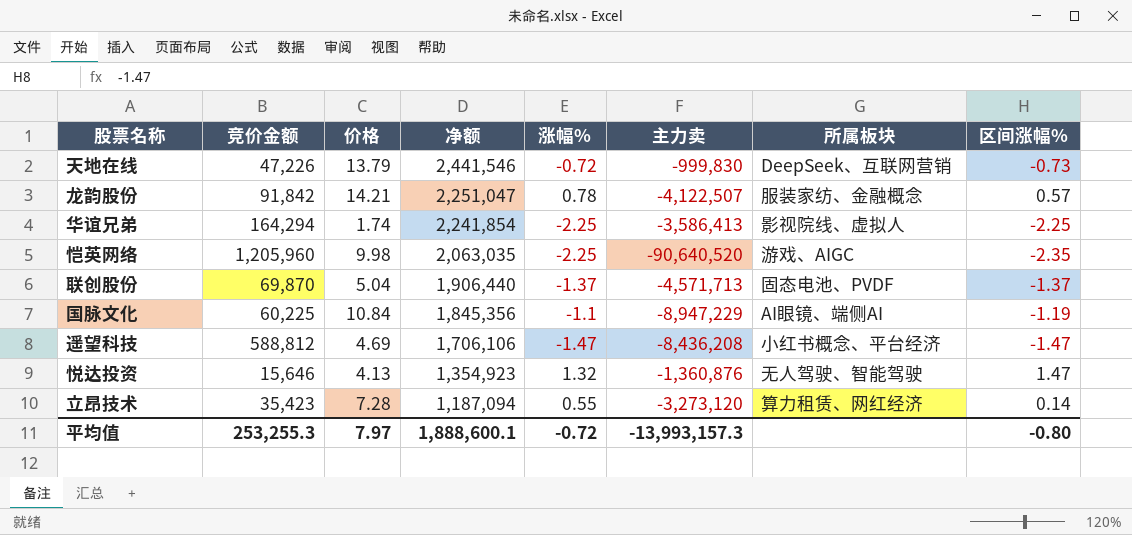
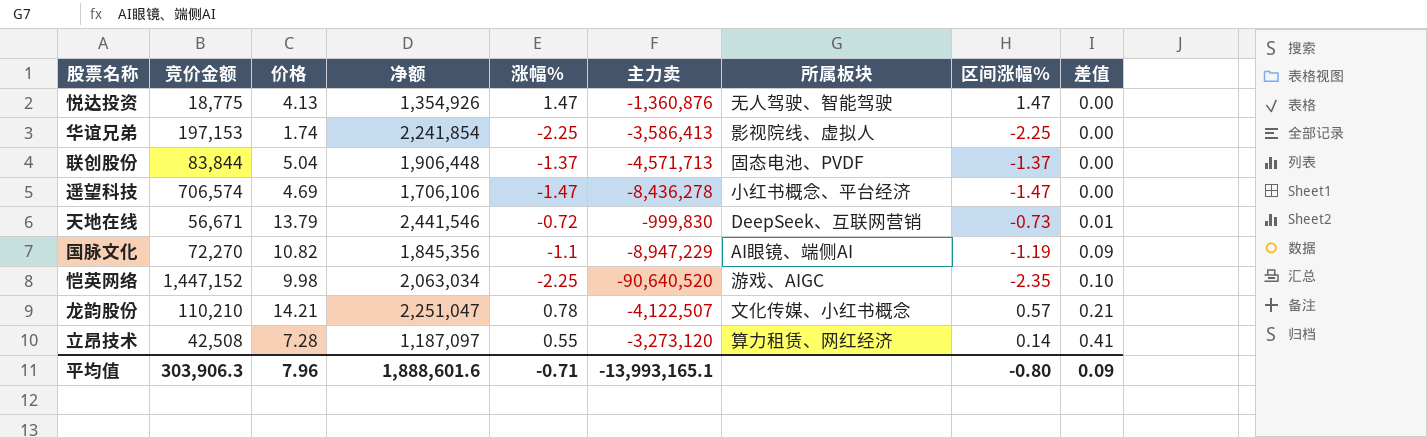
row order: 净额 descending -> 差值 ascending
column 差值 | formula: none -> [涨幅%] - [区间涨幅%]
悦达投资 | 竞价金额: 15,646 -> 18,775
悦达投资 | 净额: 1,354,923 -> 1,354,926
悦达投资 | 涨幅%: 1.32 -> 1.47
华谊兄弟 | 竞价金额: 164,294 -> 197,153
联创股份 | 竞价金额: 69,870 -> 83,844
联创股份 | 净额: 1,906,440 -> 1,906,448
遥望科技 | 竞价金额: 588,812 -> 706,574
遥望科技 | 主力卖: -8,436,208 -> -8,436,278
天地在线 | 竞价金额: 47,226 -> 56,671
国脉文化 | 竞价金额: 60,225 -> 72,270
国脉文化 | 价格: 10.84 -> 10.82
恺英网络 | 竞价金额: 1,205,960 -> 1,447,152
恺英网络 | 净额: 2,063,035 -> 2,063,034
龙韵股份 | 竞价金额: 91,842 -> 110,210
龙韵股份 | 所属板块: 服装家纺、金融概念 -> 文化传媒、小红书概念
立昂技术 | 竞价金额: 35,423 -> 42,508
立昂技术 | 净额: 1,187,094 -> 1,187,097
平均值 | 竞价金额: 253,255.3 -> 303,906.3
平均值 | 价格: 7.97 -> 7.96
平均值 | 净额: 1,888,600.1 -> 1,888,601.6
平均值 | 涨幅%: -0.72 -> -0.71
平均值 | 主力卖: -13,993,157.3 -> -13,993,165.1

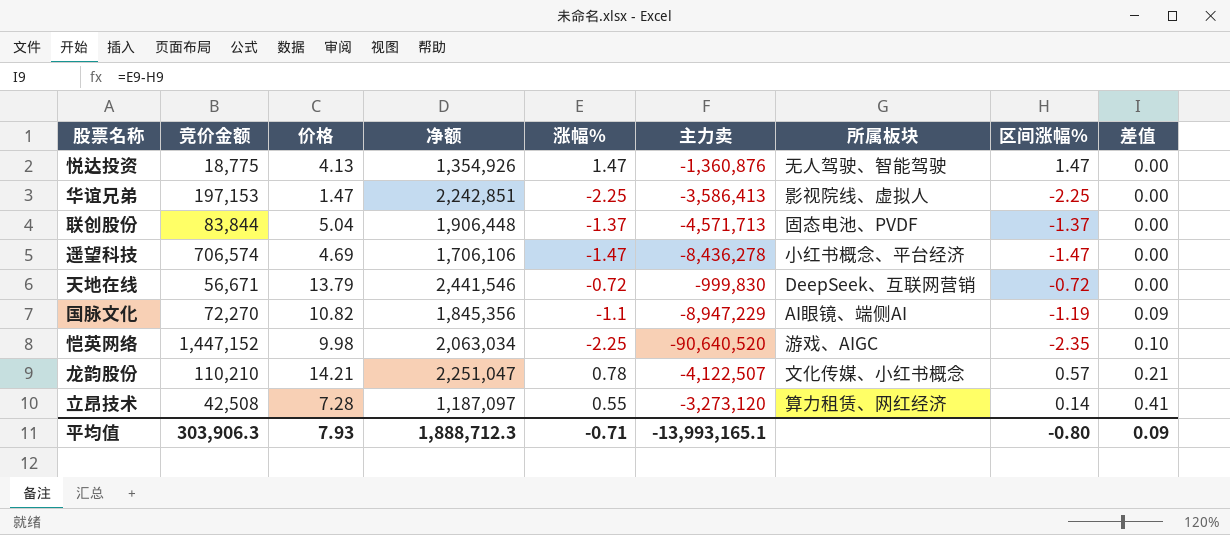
华谊兄弟 | 价格: 1.74 -> 1.47
华谊兄弟 | 净额: 2,241,854 -> 2,242,851
天地在线 | 区间涨幅%: -0.73 -> -0.72
天地在线 | 差值: 0.01 -> 0.00
平均值 | 价格: 7.96 -> 7.93
平均值 | 净额: 1,888,601.6 -> 1,888,712.3

